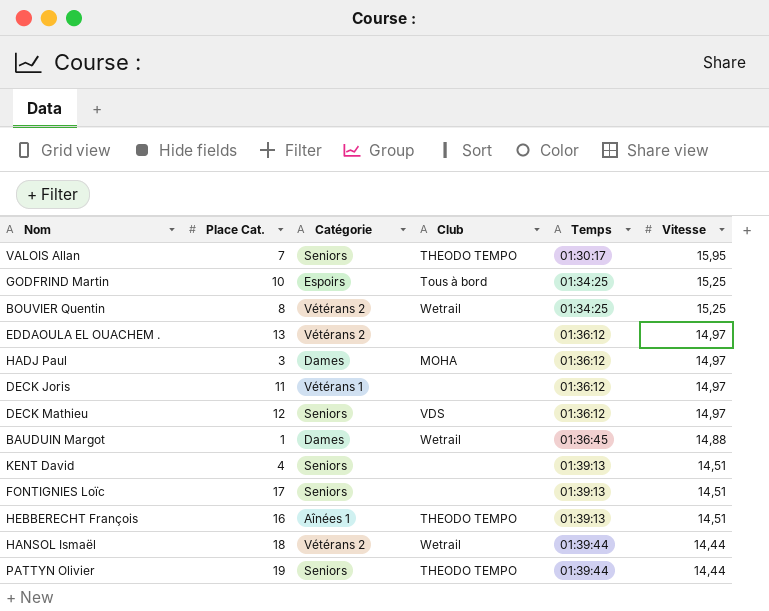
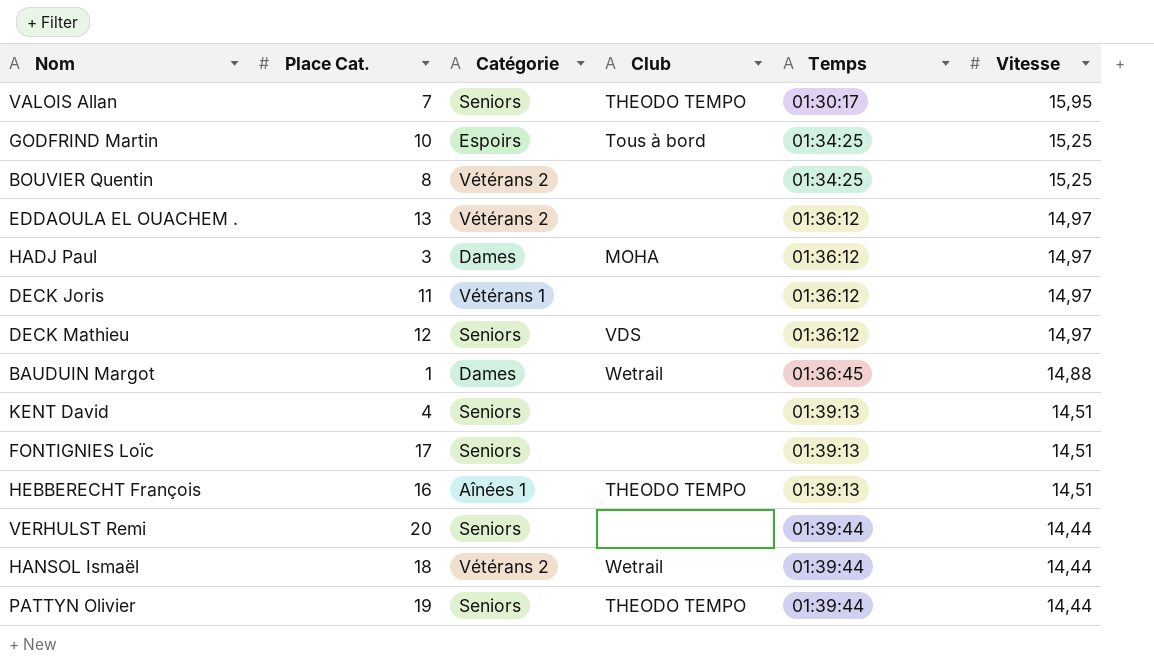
BOUVIER Quentin | Club: Wetrail -> none
row VERHULST Remi: none -> 20 | Seniors | none | 01:39:44 | 14,44

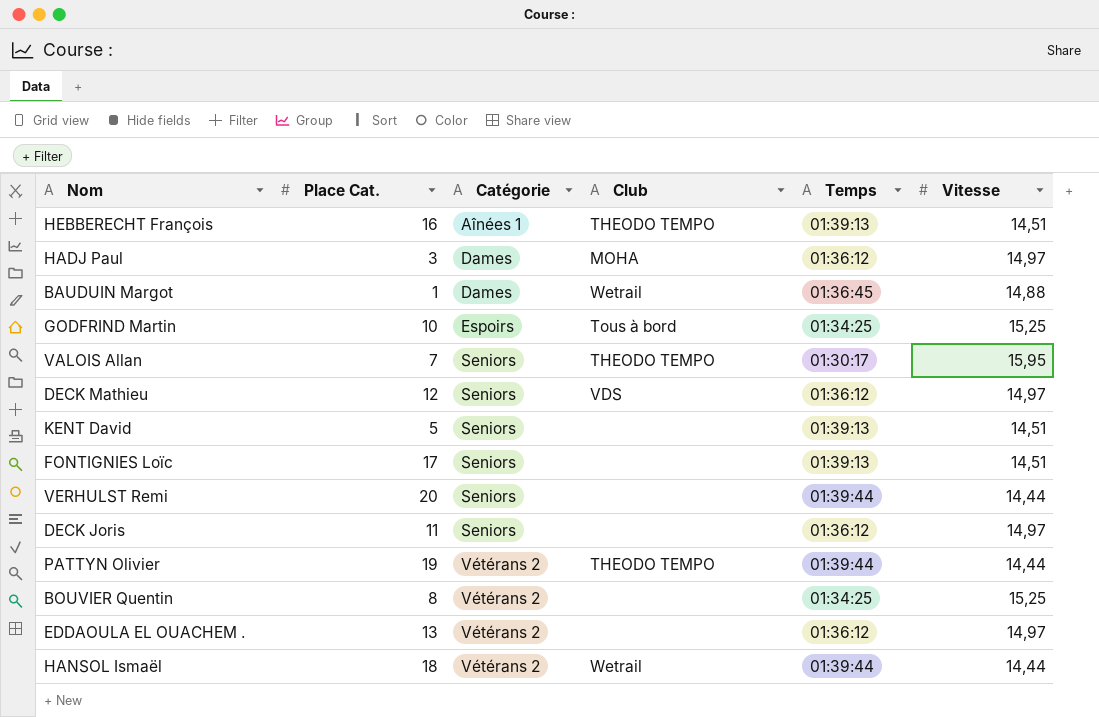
row order: Temps ascending -> Catégorie ascending
KENT David | Place Cat.: 4 -> 5
DECK Joris | Catégorie: Vétérans 1 -> Seniors
PATTYN Olivier | Catégorie: Seniors -> Vétérans 2

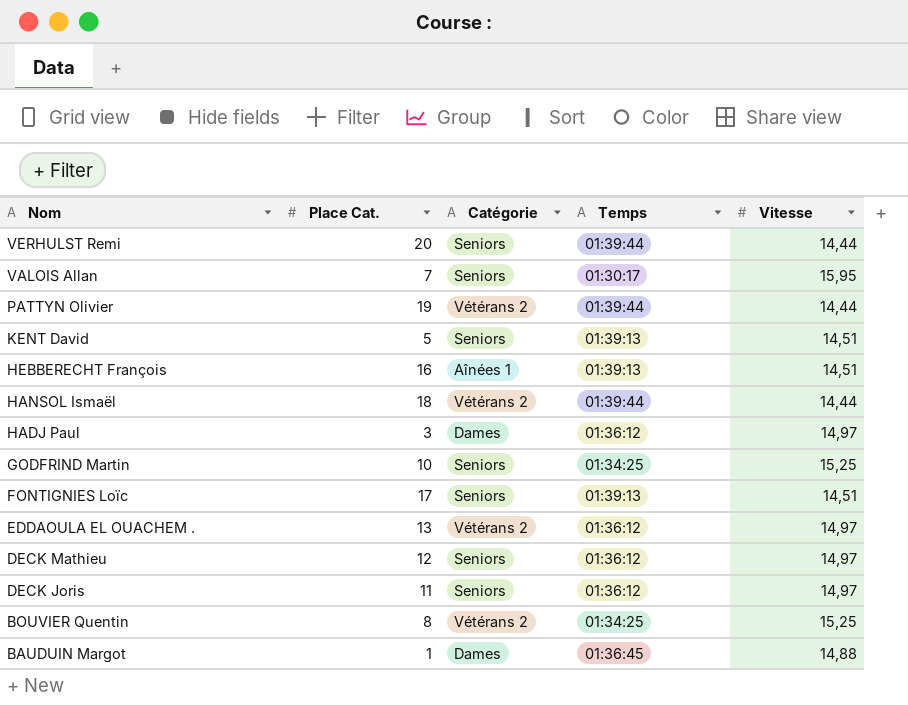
row order: Catégorie ascending -> Nom descending
column Club | position: 4 -> none
GODFRIND Martin | Catégorie: Espoirs -> Seniors

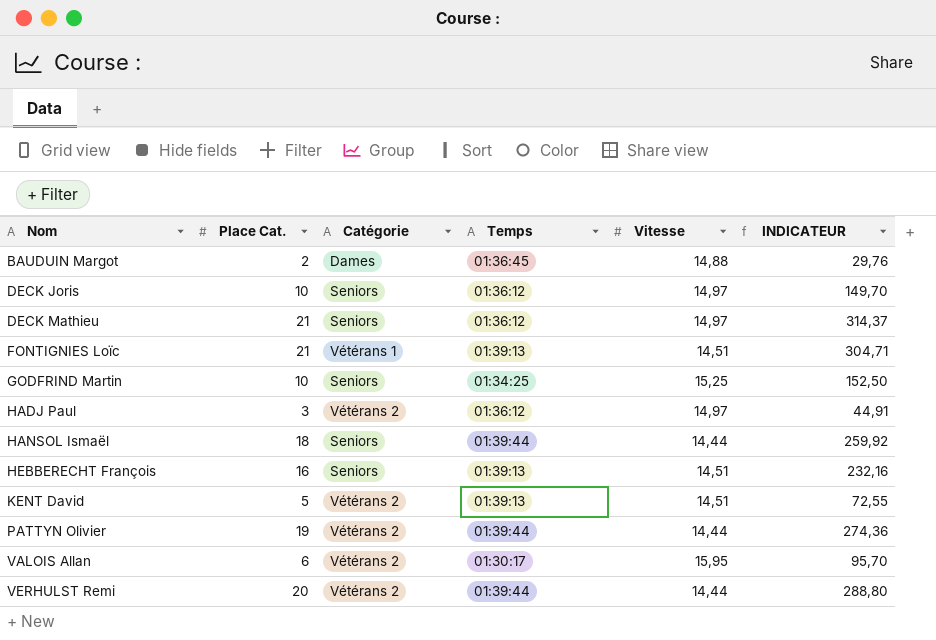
row order: Nom descending -> Nom ascending
column INDICATEUR | formula: none -> [Place Cat.] * [Vitesse]
row EDDAOULA EL OUACHEM .: 13 | Vétérans 2 | 01:36:12 | 14,97 -> none
row BOUVIER Quentin: 8 | Vétérans 2 | 01:34:25 | 15,25 -> none
BAUDUIN Margot | Place Cat.: 1 -> 2
DECK Joris | Place Cat.: 11 -> 10
DECK Mathieu | Place Cat.: 12 -> 21
FONTIGNIES Loïc | Place Cat.: 17 -> 21
FONTIGNIES Loïc | Catégorie: Seniors -> Vétérans 1
HADJ Paul | Catégorie: Dames -> Vétérans 2
HANSOL Ismaël | Catégorie: Vétérans 2 -> Seniors
HEBBERECHT François | Catégorie: Aînées 1 -> Seniors
KENT David | Catégorie: Seniors -> Vétérans 2
VALOIS Allan | Place Cat.: 7 -> 6
VALOIS Allan | Catégorie: Seniors -> Vétérans 2
VERHULST Remi | Catégorie: Seniors -> Vétérans 2

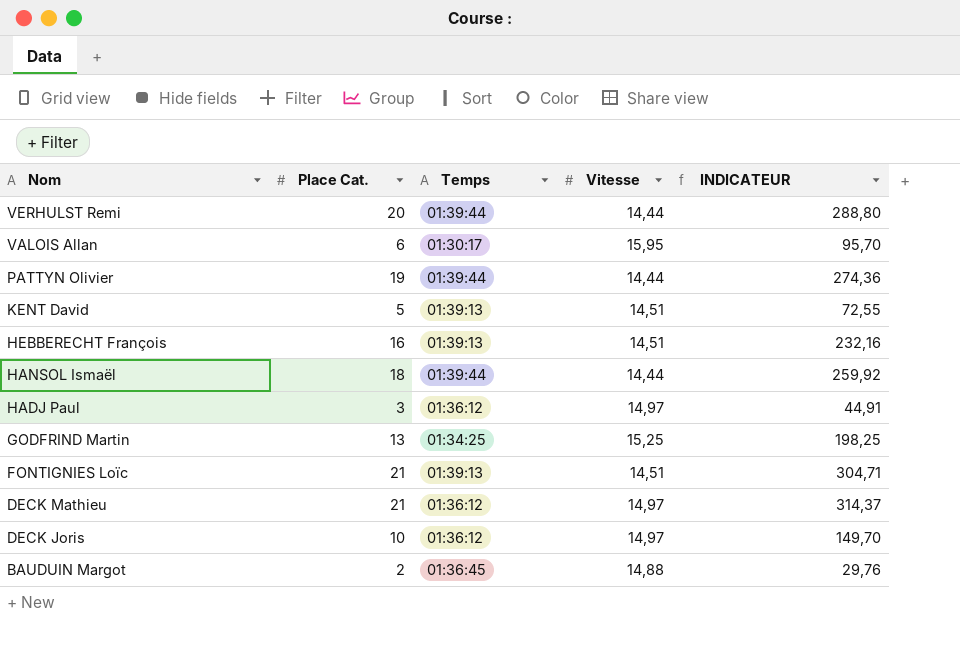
row order: Nom ascending -> Nom descending
column Catégorie | position: 3 -> none
GODFRIND Martin | Place Cat.: 10 -> 13
GODFRIND Martin | INDICATEUR: 152,50 -> 198,25

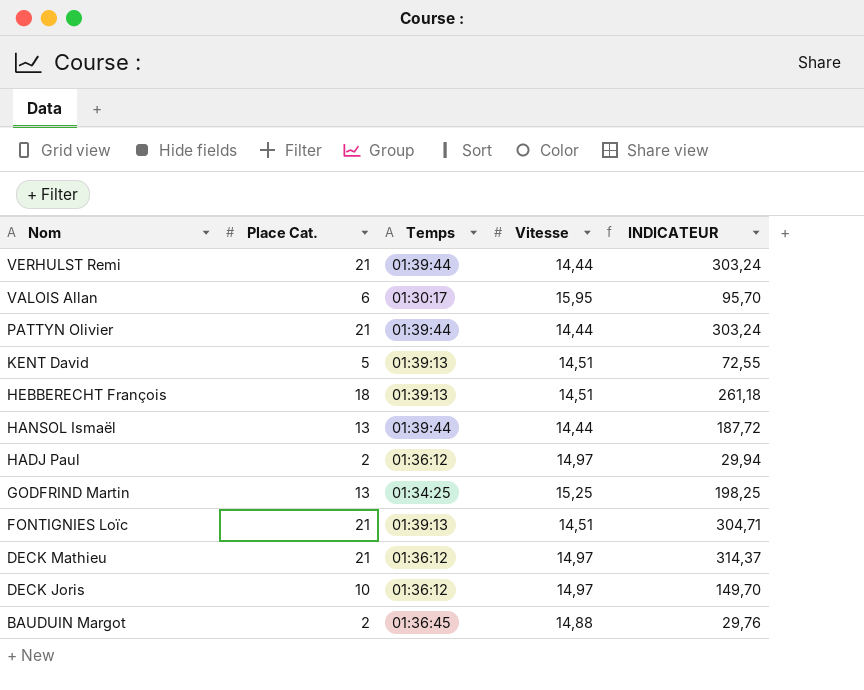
VERHULST Remi | Place Cat.: 20 -> 21
VERHULST Remi | INDICATEUR: 288,80 -> 303,24
PATTYN Olivier | Place Cat.: 19 -> 21
PATTYN Olivier | INDICATEUR: 274,36 -> 303,24
HEBBERECHT François | Place Cat.: 16 -> 18
HEBBERECHT François | INDICATEUR: 232,16 -> 261,18
HANSOL Ismaël | Place Cat.: 18 -> 13
HANSOL Ismaël | INDICATEUR: 259,92 -> 187,72
HADJ Paul | Place Cat.: 3 -> 2
HADJ Paul | INDICATEUR: 44,91 -> 29,94

